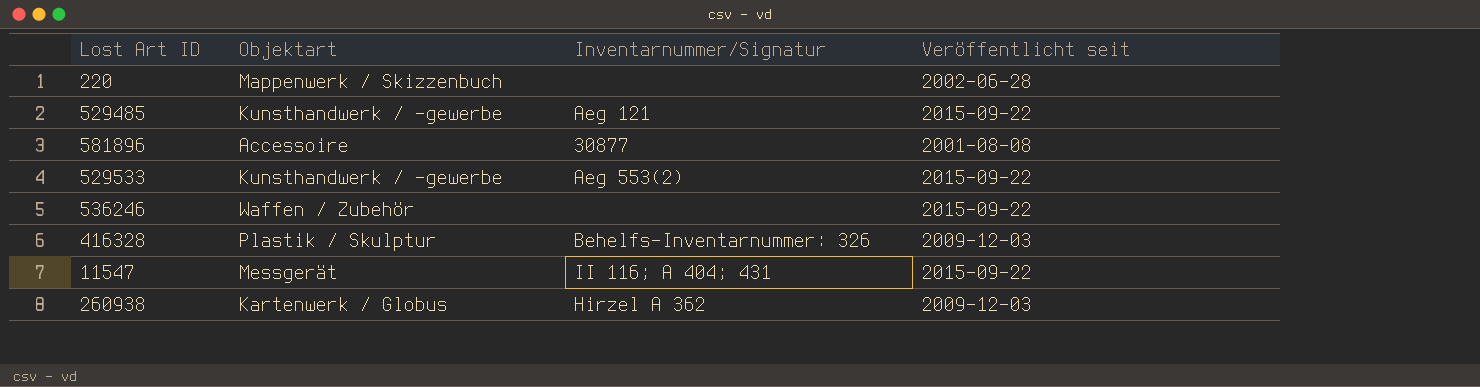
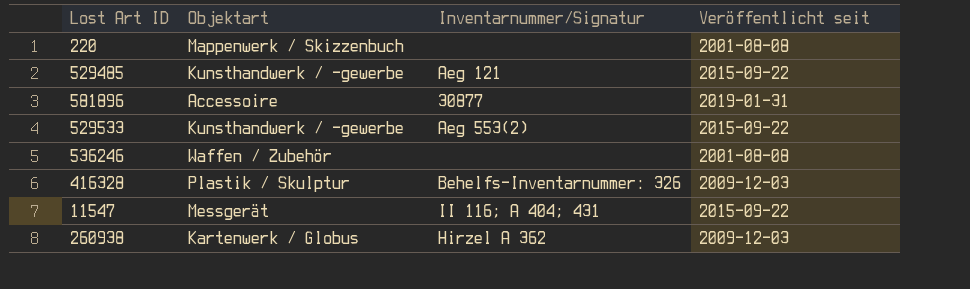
220 | Veröffentlicht seit: 2002-06-28 -> 2001-08-08
581896 | Veröffentlicht seit: 2001-08-08 -> 2019-01-31
536246 | Veröffentlicht seit: 2015-09-22 -> 2001-08-08

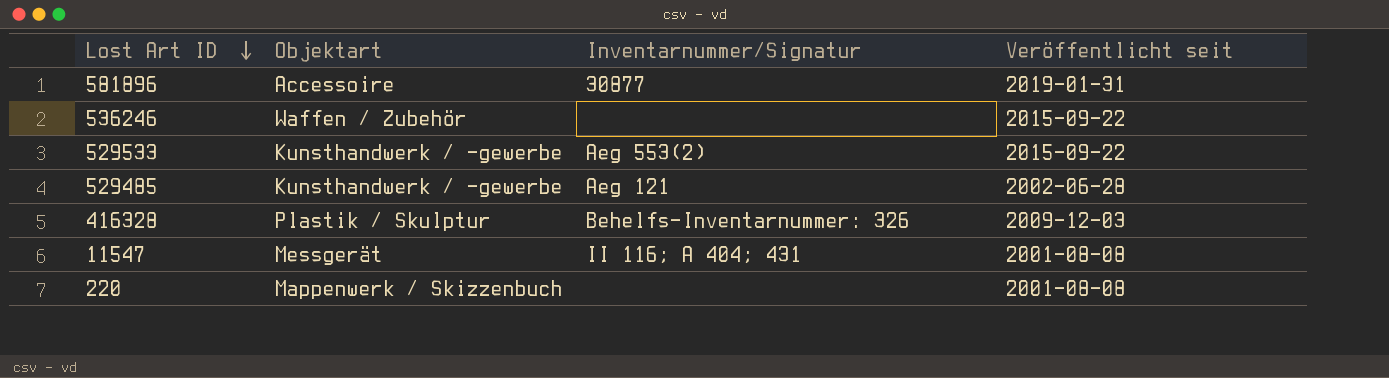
row order: none -> Lost Art ID descending
row 260938: Kartenwerk / Globus | Hirzel A 362 | 2009-12-03 -> none
536246 | Veröffentlicht seit: 2001-08-08 -> 2015-09-22
529485 | Veröffentlicht seit: 2015-09-22 -> 2002-06-28
11547 | Veröffentlicht seit: 2015-09-22 -> 2001-08-08

